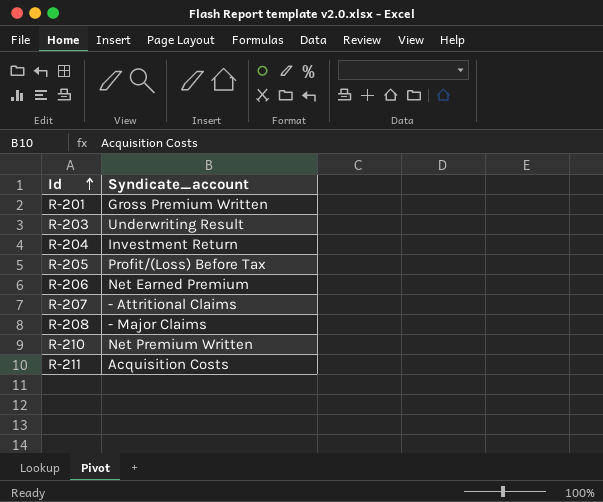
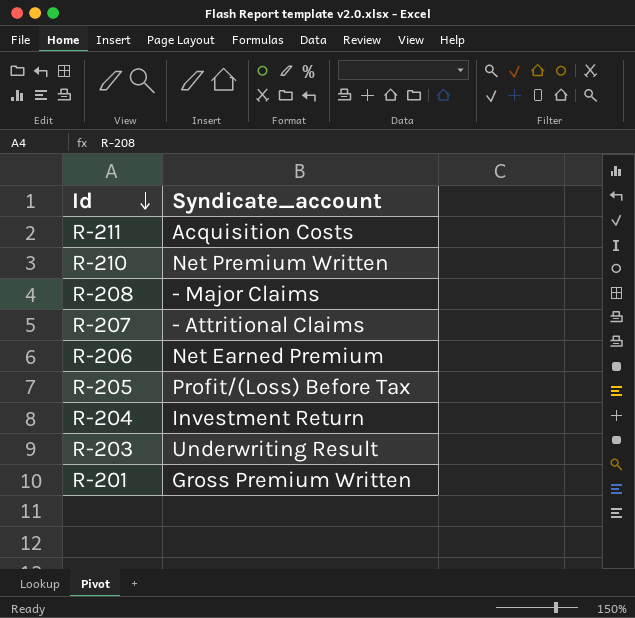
row order: Id ascending -> Id descending

